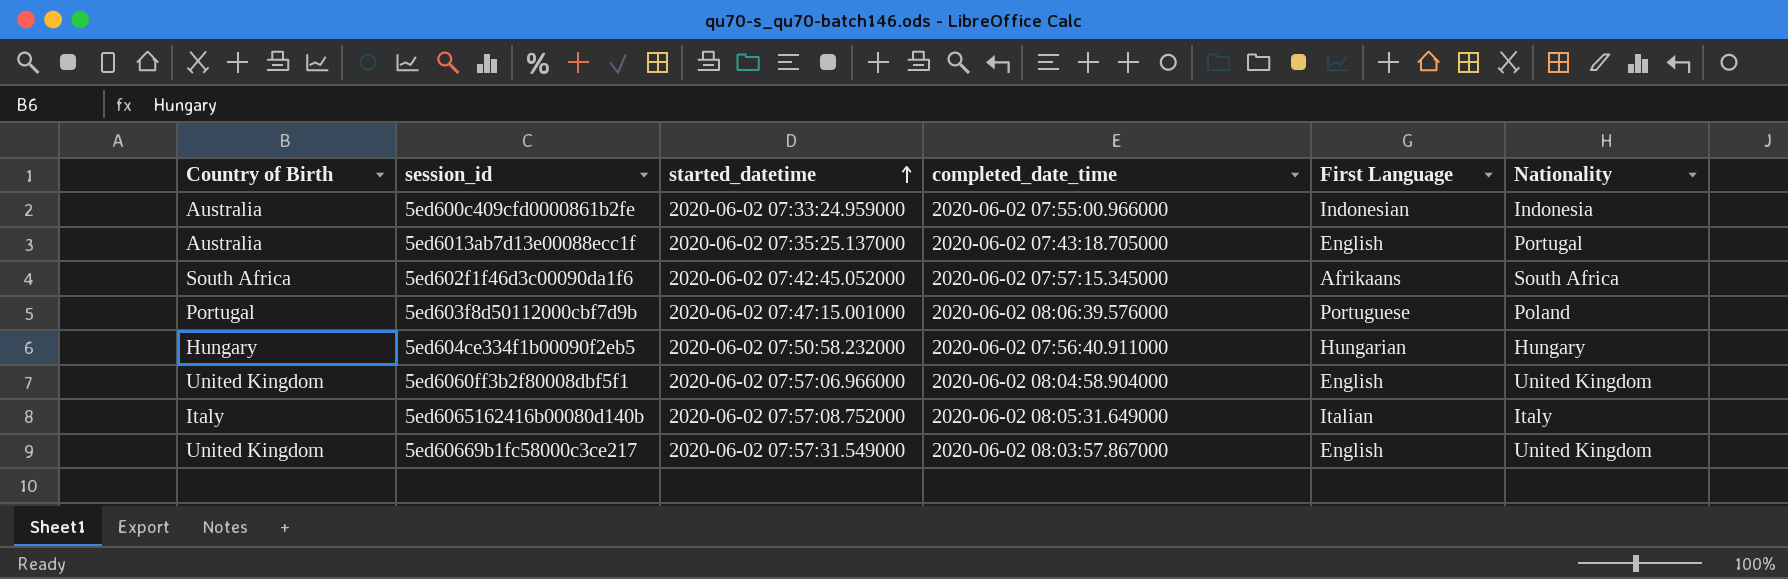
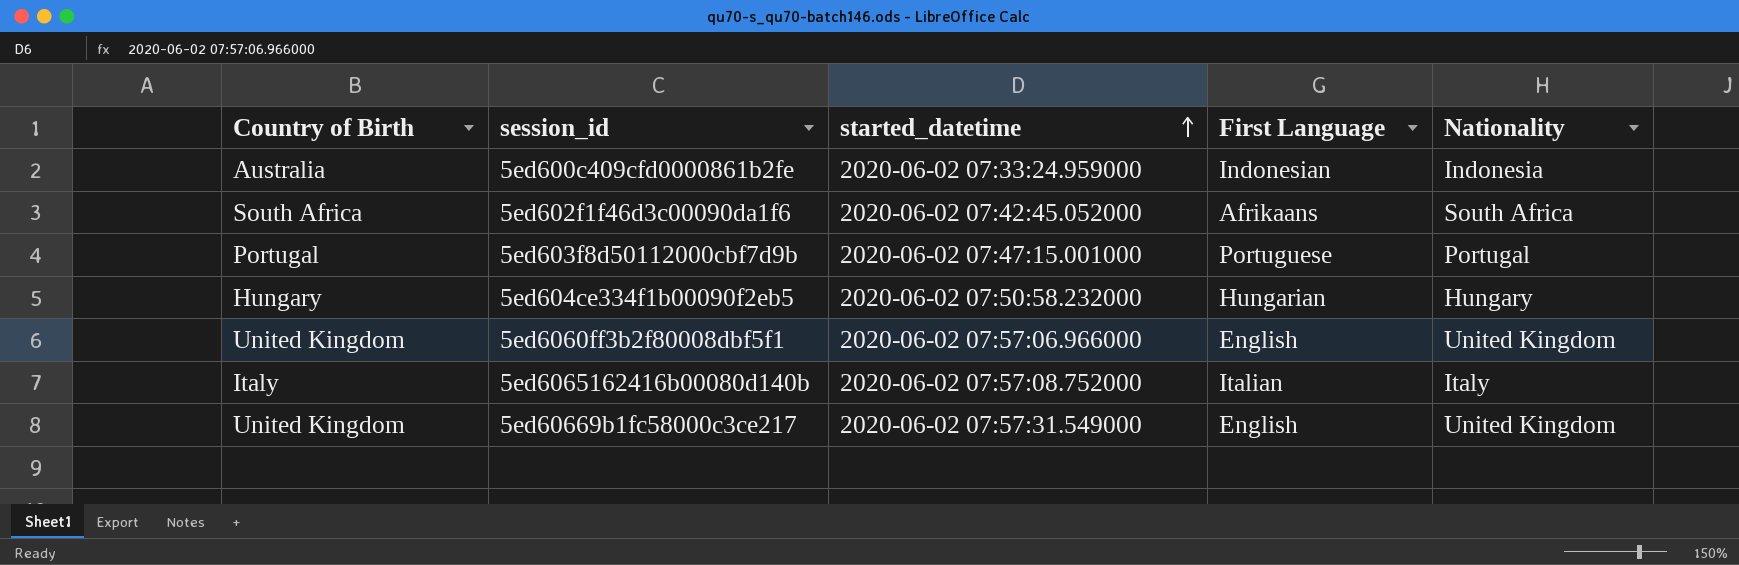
column completed_date_time | position: 4 -> none
row 5ed6013ab7d13e00088ecc1f: Australia | 2020-06-02 07:35:25.137000 | 2020-06-02 07:43:18.705000 | English | Portugal -> none
5ed603f8d50112000cbf7d9b | Nationality: Poland -> Portugal

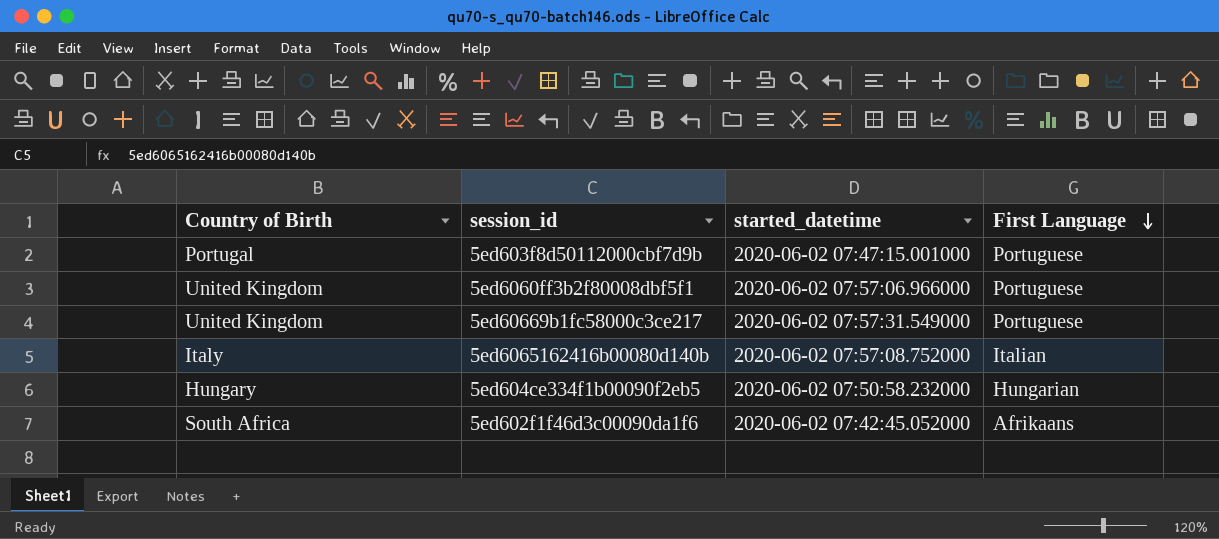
row order: started_datetime ascending -> First Language descending
column Nationality | position: 5 -> none
row 5ed600c409cfd0000861b2fe: Australia | 2020-06-02 07:33:24.959000 | Indonesian | Indonesia -> none
5ed6060ff3b2f80008dbf5f1 | First Language: English -> Portuguese
5ed60669b1fc58000c3ce217 | First Language: English -> Portuguese

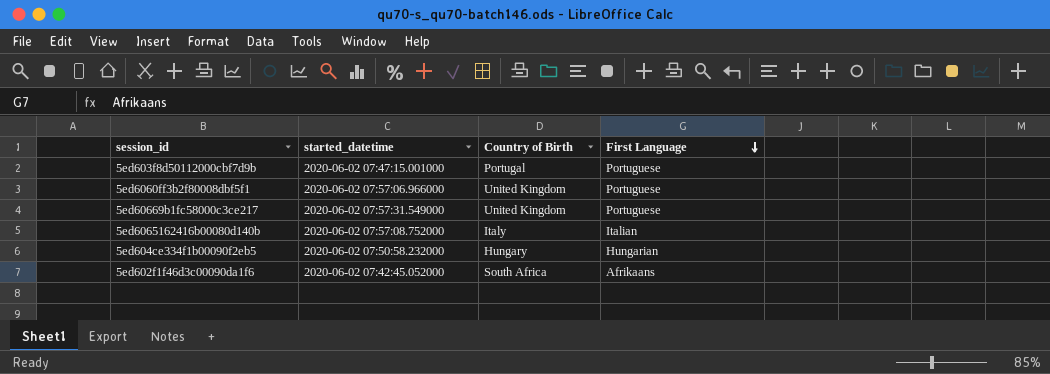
column Country of Birth | position: 1 -> 3

